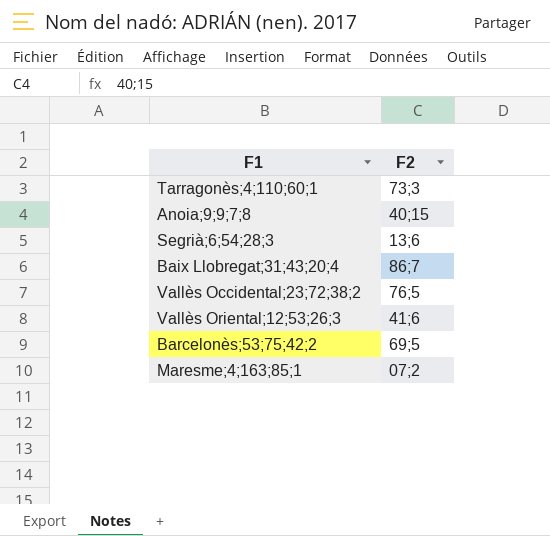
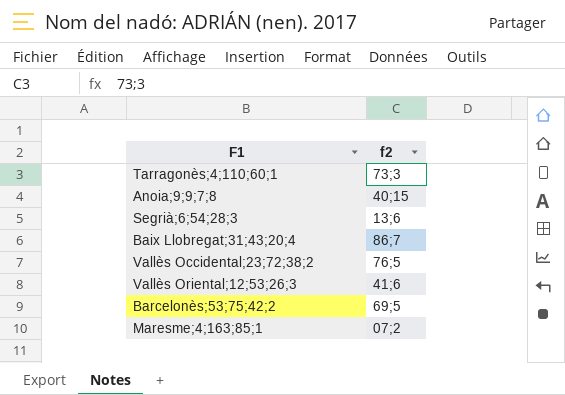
column name: F2 -> f2

